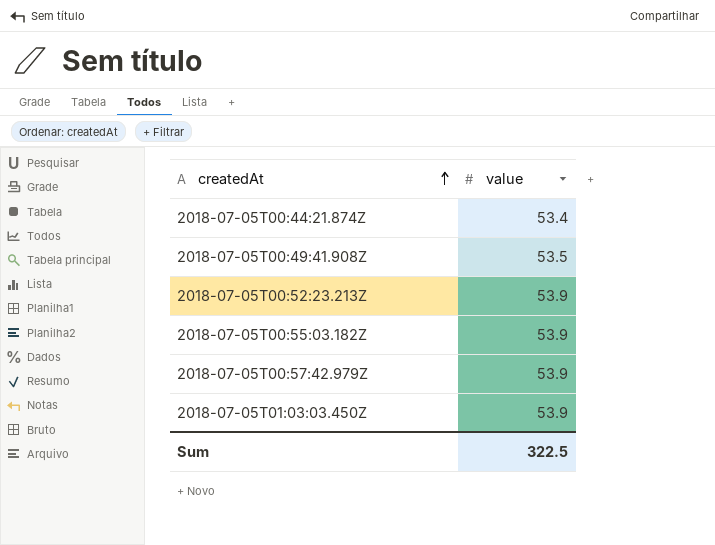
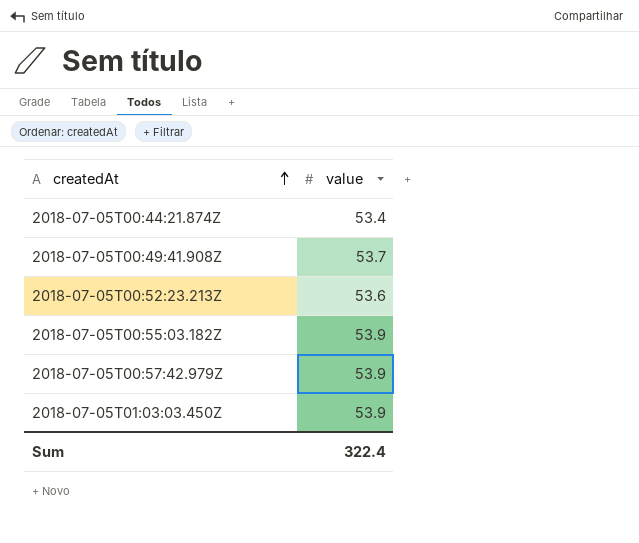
2018-07-05T00:49:41.908Z | value: 53.5 -> 53.7
2018-07-05T00:52:23.213Z | value: 53.9 -> 53.6
Sum | value: 322.5 -> 322.4

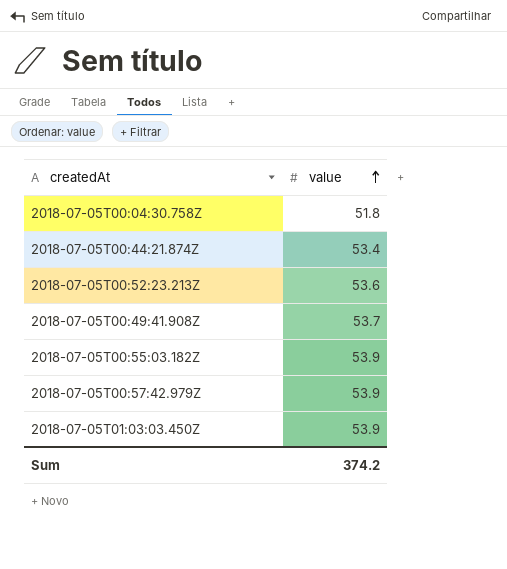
row order: createdAt ascending -> value ascending
row 2018-07-05T00:04:30.758Z: none -> 51.8
Sum | value: 322.4 -> 374.2

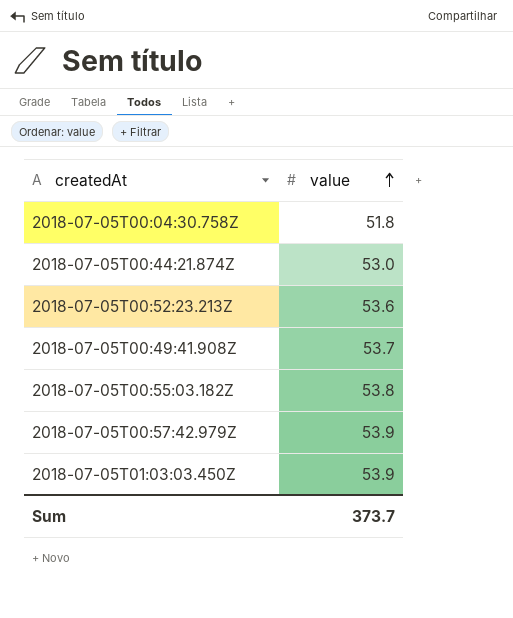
2018-07-05T00:44:21.874Z | value: 53.4 -> 53.0
2018-07-05T00:55:03.182Z | value: 53.9 -> 53.8
Sum | value: 374.2 -> 373.7

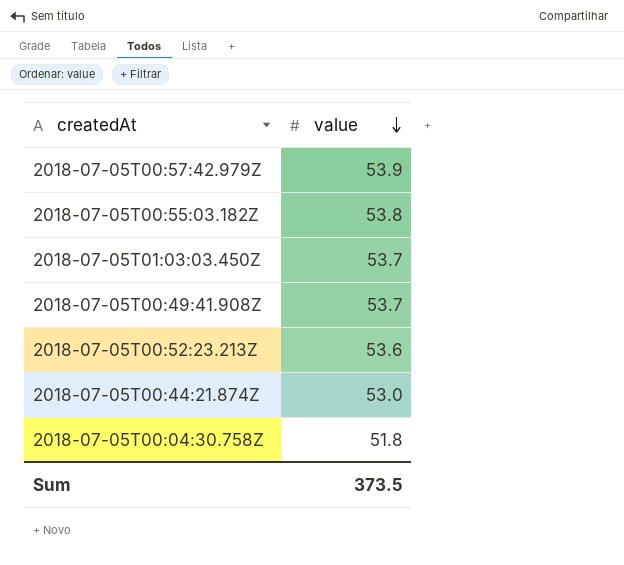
row order: value ascending -> value descending
2018-07-05T01:03:03.450Z | value: 53.9 -> 53.7
Sum | value: 373.7 -> 373.5

